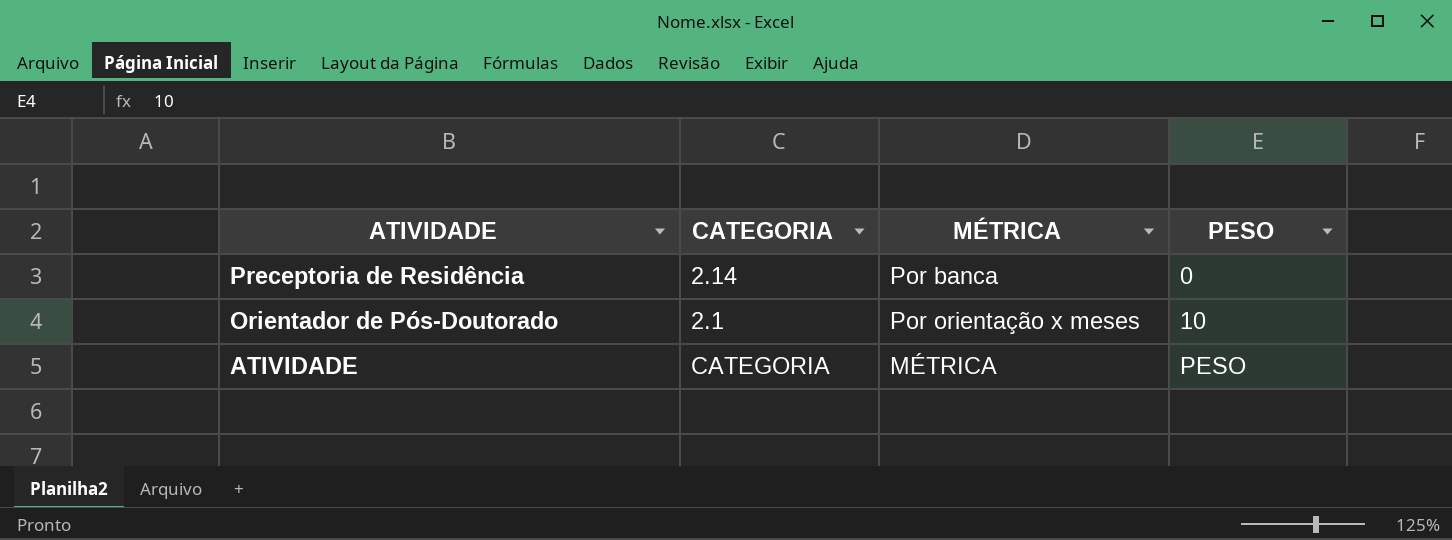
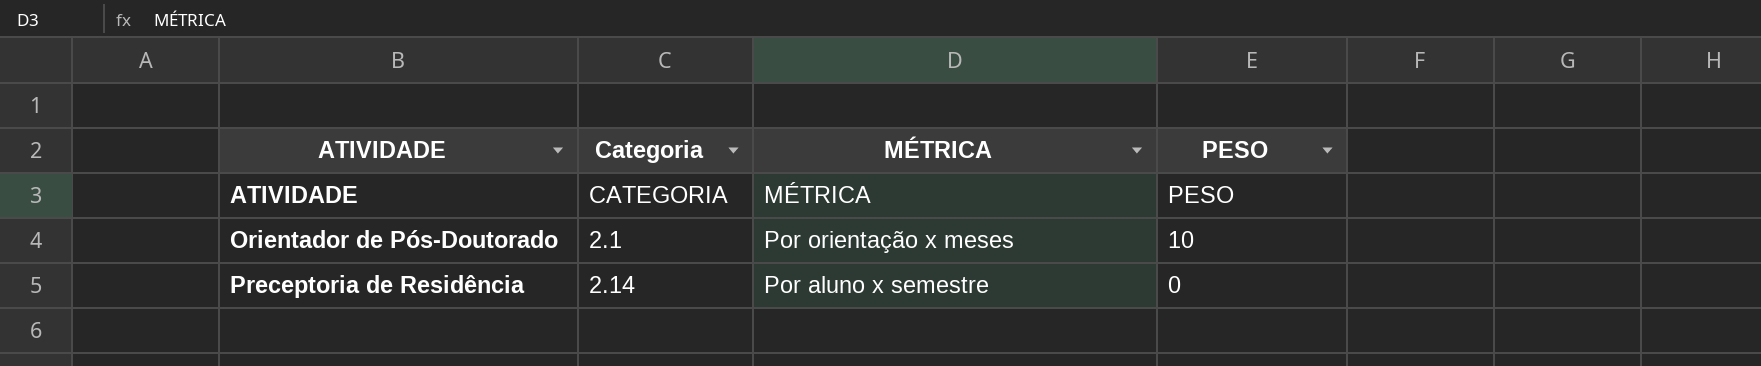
row order: ATIVIDADE descending -> ATIVIDADE ascending
column name: CATEGORIA -> Categoria
Preceptoria de Residência | MÉTRICA: Por banca -> Por aluno x semestre

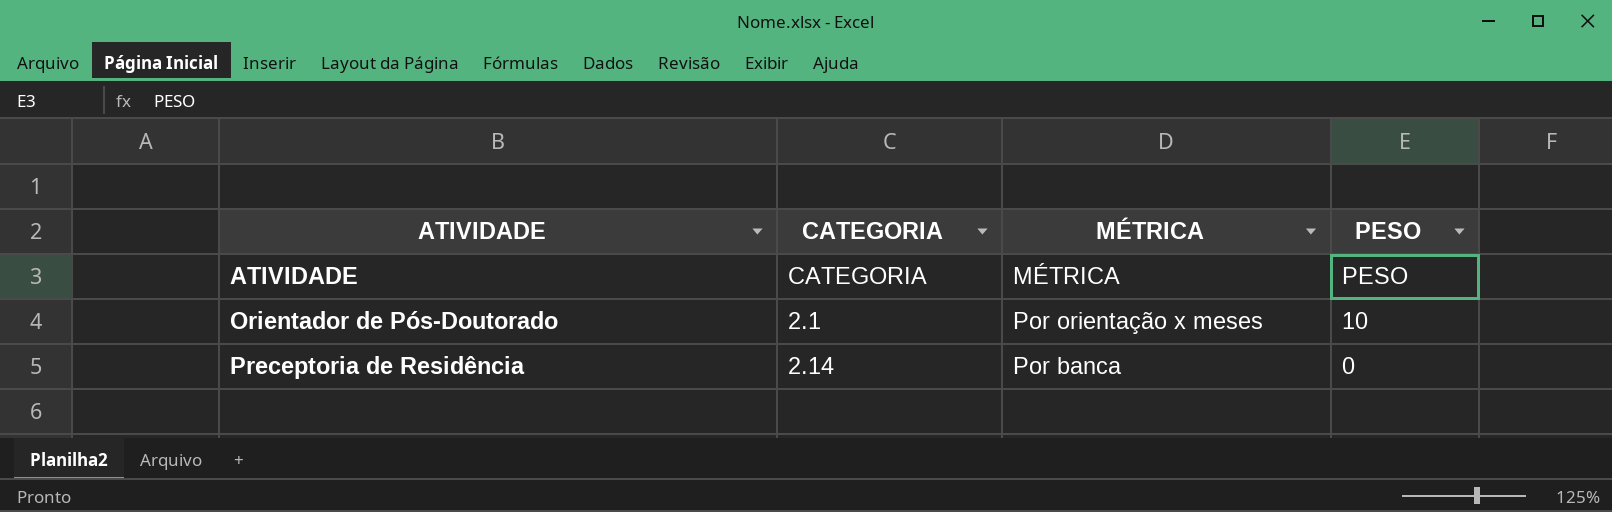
column name: Categoria -> CATEGORIA
Preceptoria de Residência | MÉTRICA: Por aluno x semestre -> Por banca

